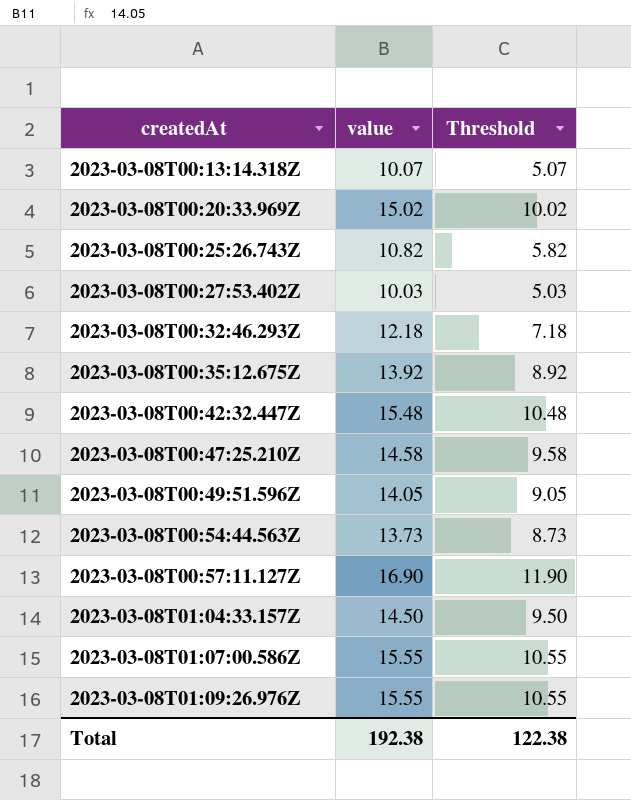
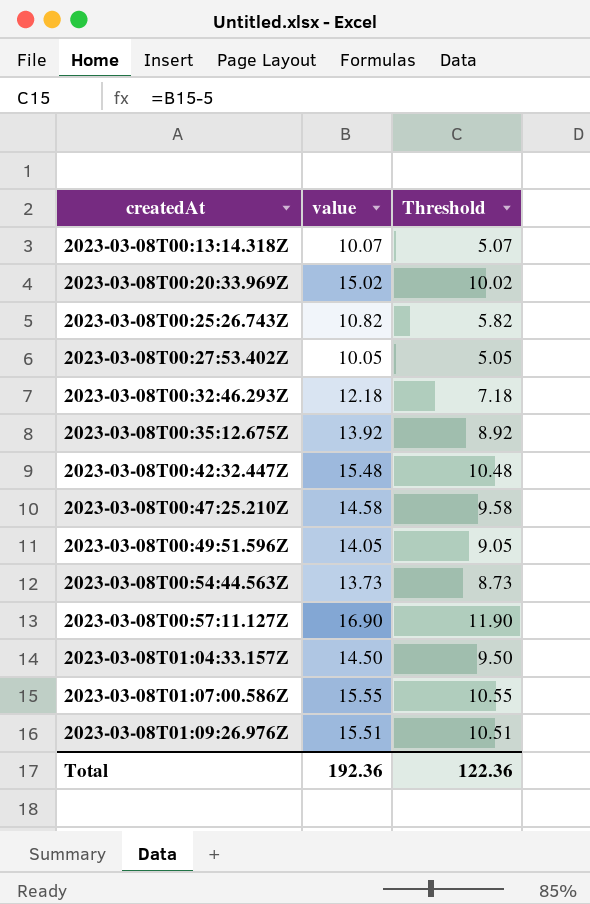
2023-03-08T00:27:53.402Z | value: 10.03 -> 10.05
2023-03-08T00:27:53.402Z | Threshold: 5.03 -> 5.05
2023-03-08T01:09:26.976Z | value: 15.55 -> 15.51
2023-03-08T01:09:26.976Z | Threshold: 10.55 -> 10.51
Total | value: 192.38 -> 192.36
Total | Threshold: 122.38 -> 122.36

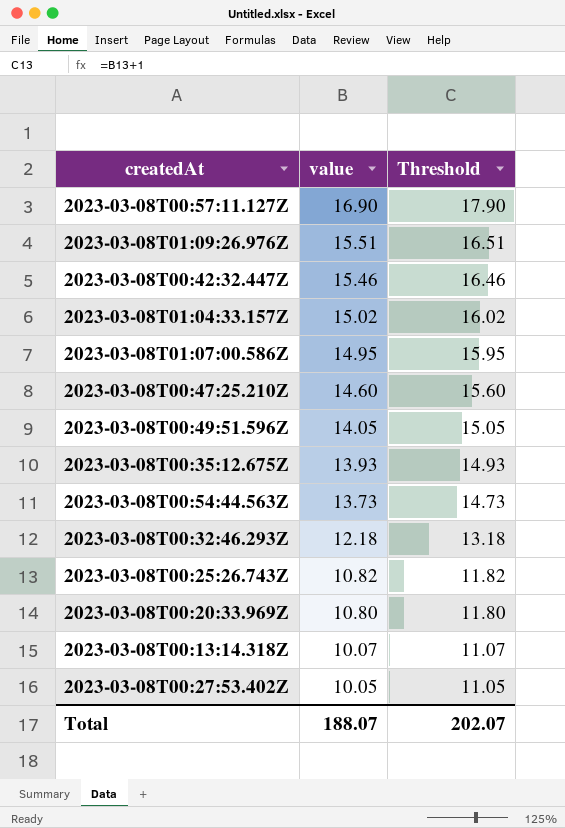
row order: createdAt ascending -> value descending
column Threshold | formula: [value] - 5 -> [value] + 1
2023-03-08T00:42:32.447Z | value: 15.48 -> 15.46
2023-03-08T01:04:33.157Z | value: 14.50 -> 15.02
2023-03-08T01:07:00.586Z | value: 15.55 -> 14.95
2023-03-08T00:47:25.210Z | value: 14.58 -> 14.60
2023-03-08T00:35:12.675Z | value: 13.92 -> 13.93
2023-03-08T00:20:33.969Z | value: 15.02 -> 10.80
Total | value: 192.36 -> 188.07
Total | Threshold: 122.36 -> 202.07

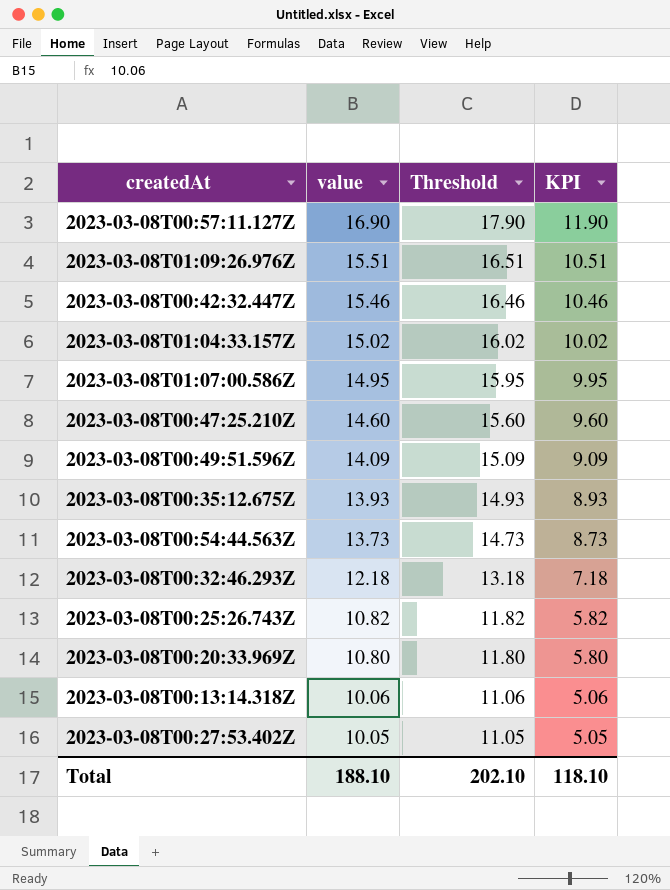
column KPI | formula: none -> [value] - 5
2023-03-08T00:49:51.596Z | value: 14.05 -> 14.09
2023-03-08T00:49:51.596Z | Threshold: 15.05 -> 15.09
2023-03-08T00:13:14.318Z | value: 10.07 -> 10.06
2023-03-08T00:13:14.318Z | Threshold: 11.07 -> 11.06
Total | value: 188.07 -> 188.10
Total | Threshold: 202.07 -> 202.10

